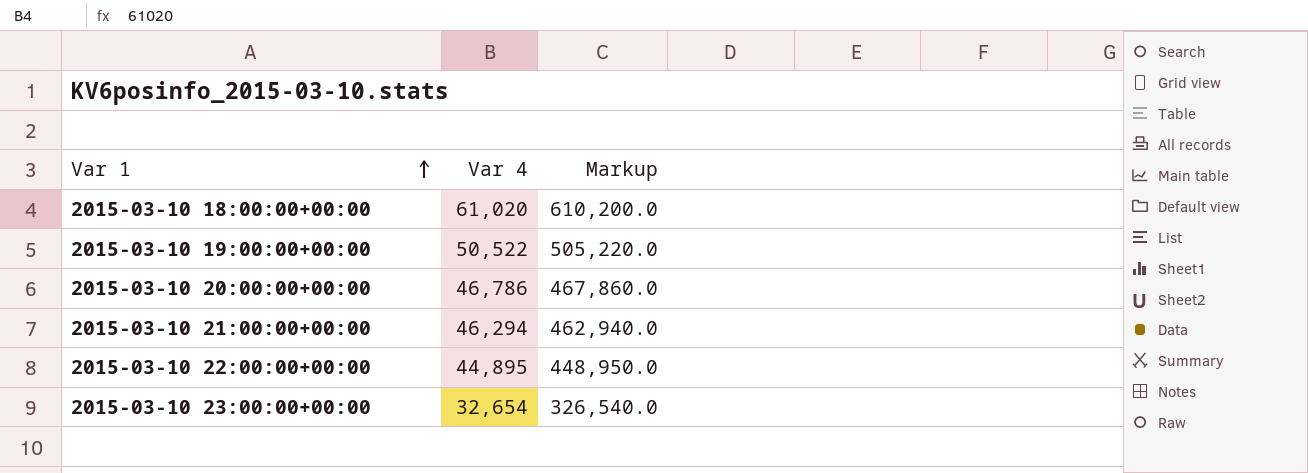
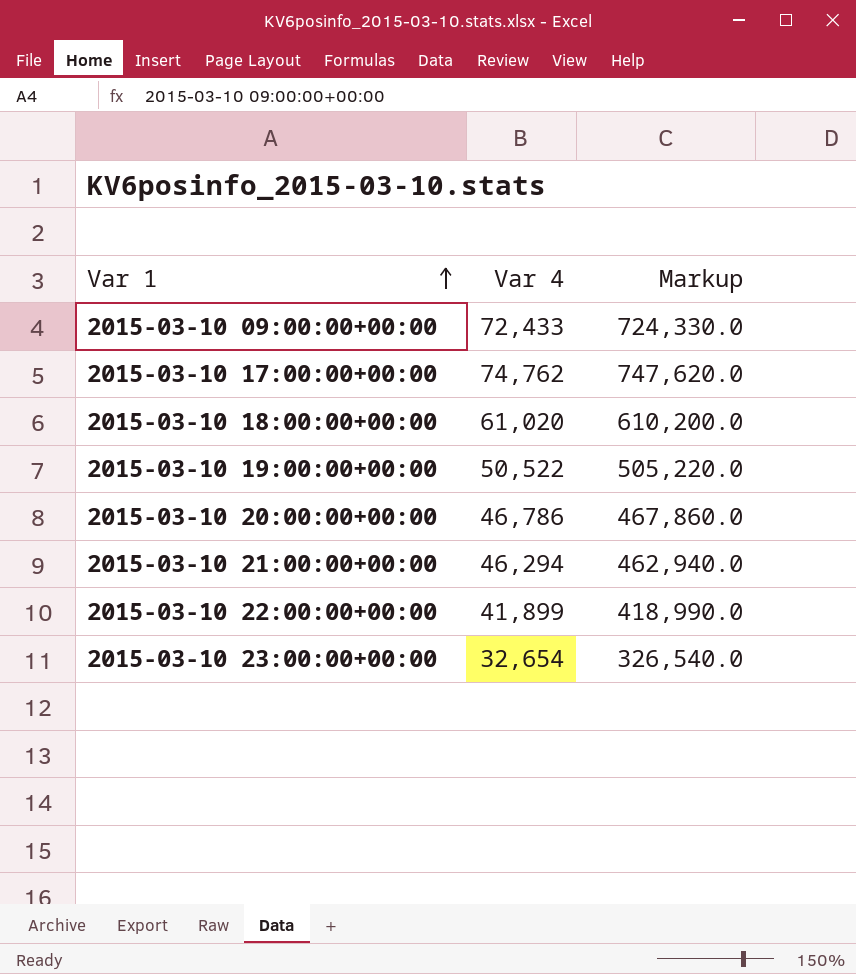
row 2015-03-10 09:00:00+00:00: none -> 72,433 | 724,330.0
row 2015-03-10 17:00:00+00:00: none -> 74,762 | 747,620.0
2015-03-10 22:00:00+00:00 | Var 4: 44,895 -> 41,899
2015-03-10 22:00:00+00:00 | Markup: 448,950.0 -> 418,990.0

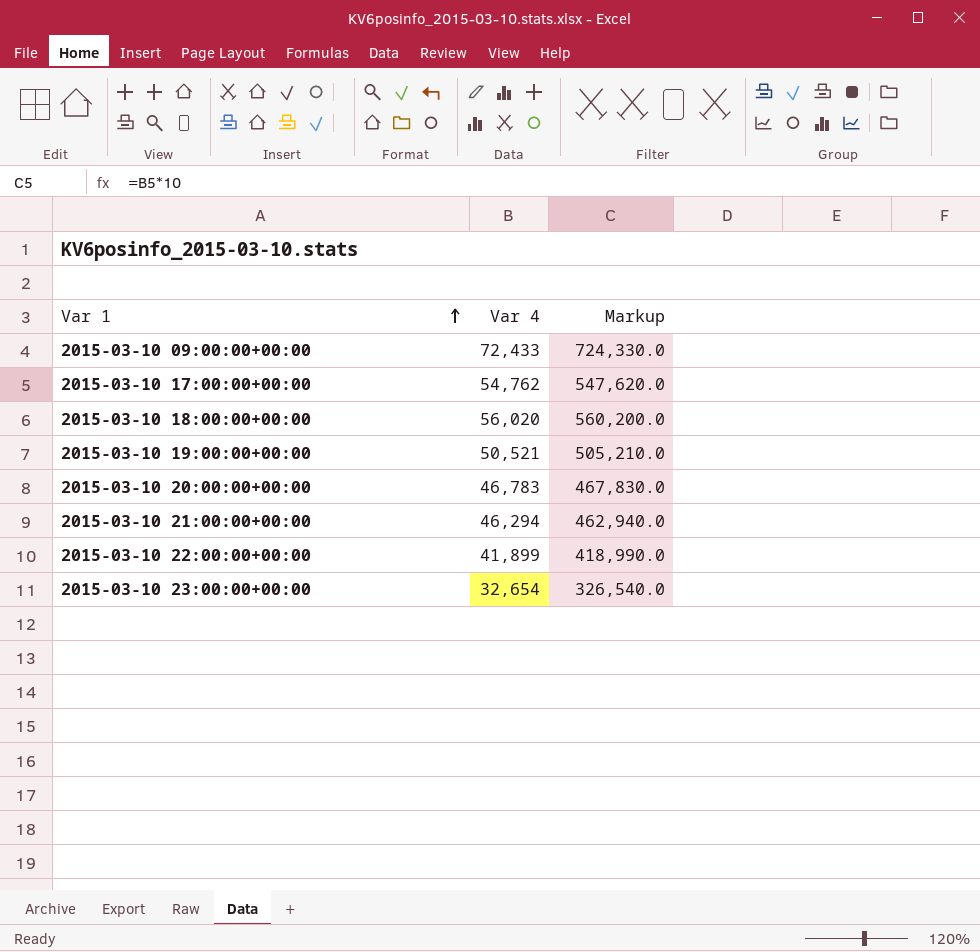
2015-03-10 17:00:00+00:00 | Var 4: 74,762 -> 54,762
2015-03-10 17:00:00+00:00 | Markup: 747,620.0 -> 547,620.0
2015-03-10 18:00:00+00:00 | Var 4: 61,020 -> 56,020
2015-03-10 18:00:00+00:00 | Markup: 610,200.0 -> 560,200.0
2015-03-10 19:00:00+00:00 | Var 4: 50,522 -> 50,521
2015-03-10 19:00:00+00:00 | Markup: 505,220.0 -> 505,210.0
2015-03-10 20:00:00+00:00 | Var 4: 46,786 -> 46,783
2015-03-10 20:00:00+00:00 | Markup: 467,860.0 -> 467,830.0

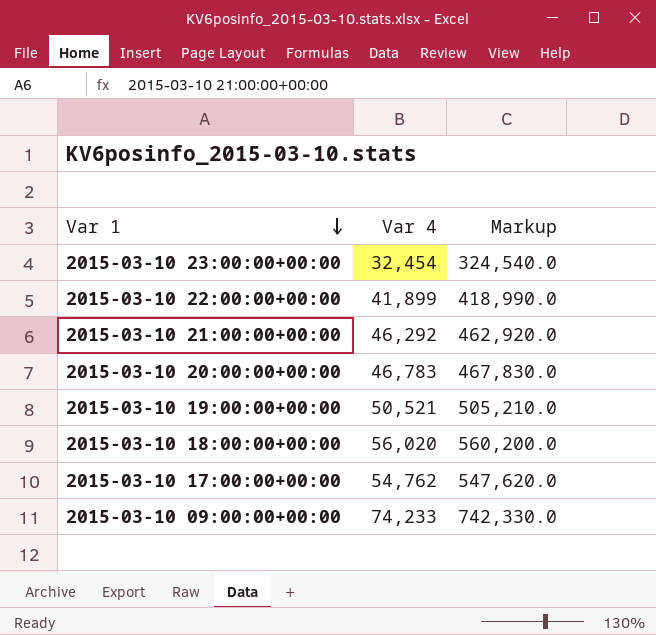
row order: Var 1 ascending -> Var 1 descending
2015-03-10 23:00:00+00:00 | Var 4: 32,654 -> 32,454
2015-03-10 23:00:00+00:00 | Markup: 326,540.0 -> 324,540.0
2015-03-10 21:00:00+00:00 | Var 4: 46,294 -> 46,292
2015-03-10 21:00:00+00:00 | Markup: 462,940.0 -> 462,920.0
2015-03-10 09:00:00+00:00 | Var 4: 72,433 -> 74,233
2015-03-10 09:00:00+00:00 | Markup: 724,330.0 -> 742,330.0

